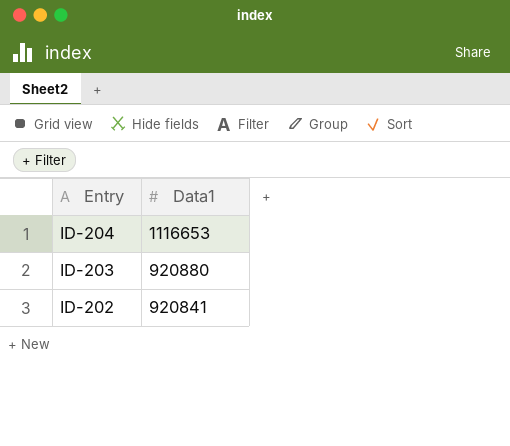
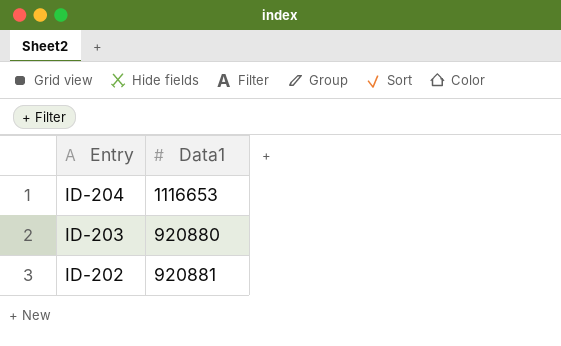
ID-202 | Data1: 920841 -> 920881

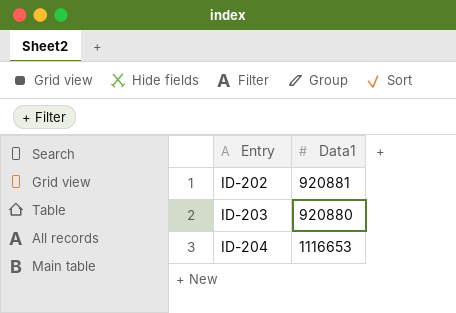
row order: Entry descending -> Entry ascending

